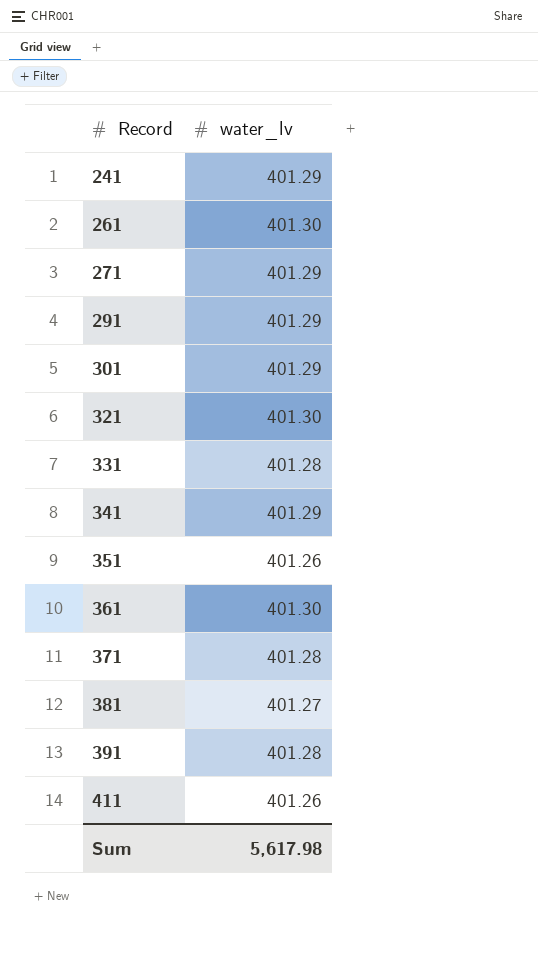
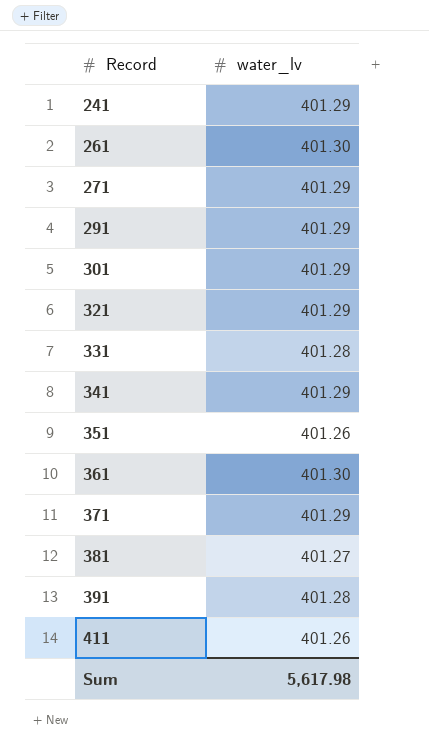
321 | water_lv: 401.30 -> 401.29
371 | water_lv: 401.28 -> 401.29

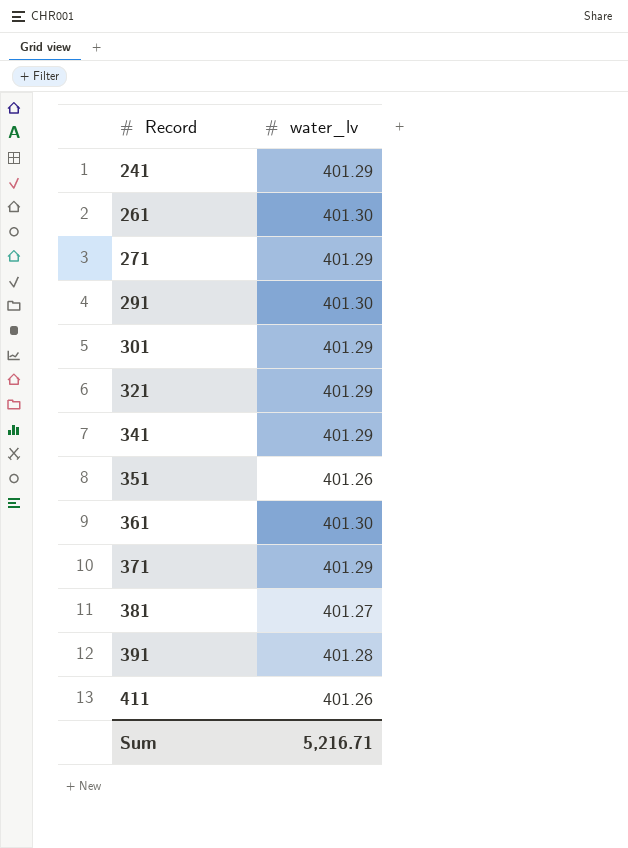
row 331: 401.28 -> none
291 | water_lv: 401.29 -> 401.30
Sum | water_lv: 5,617.98 -> 5,216.71

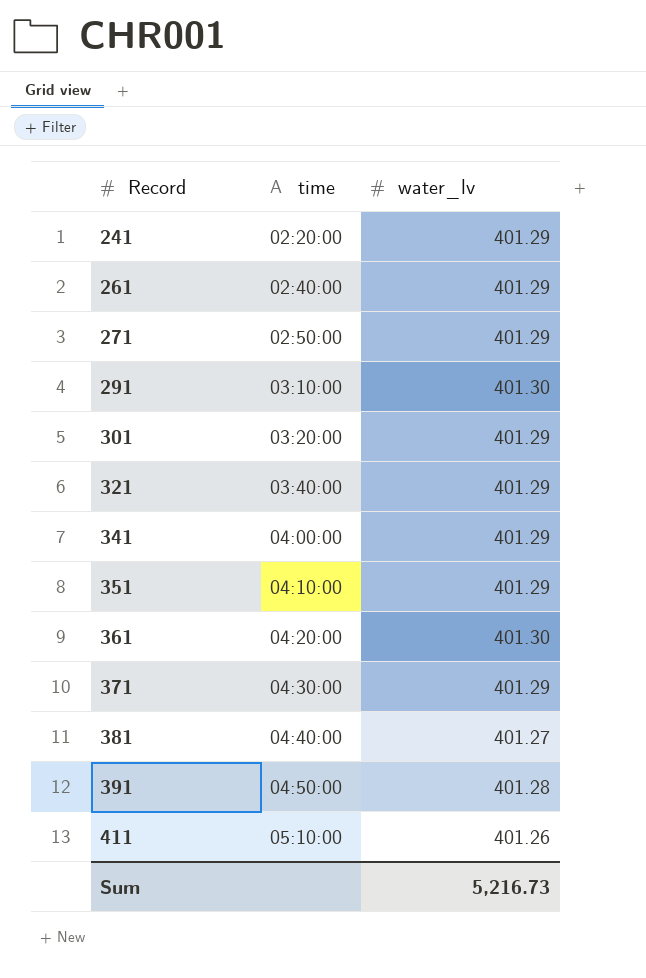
column time | position: none -> 2
261 | water_lv: 401.30 -> 401.29
351 | water_lv: 401.26 -> 401.29
Sum | water_lv: 5,216.71 -> 5,216.73

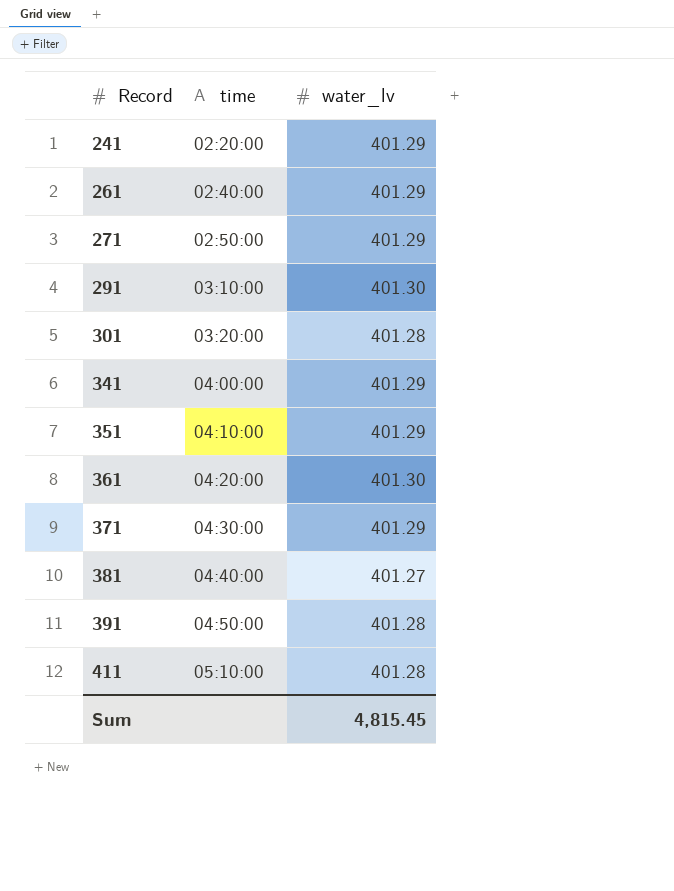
row 321: 03:40:00 | 401.29 -> none
301 | water_lv: 401.29 -> 401.28
411 | water_lv: 401.26 -> 401.28
Sum | water_lv: 5,216.73 -> 4,815.45

